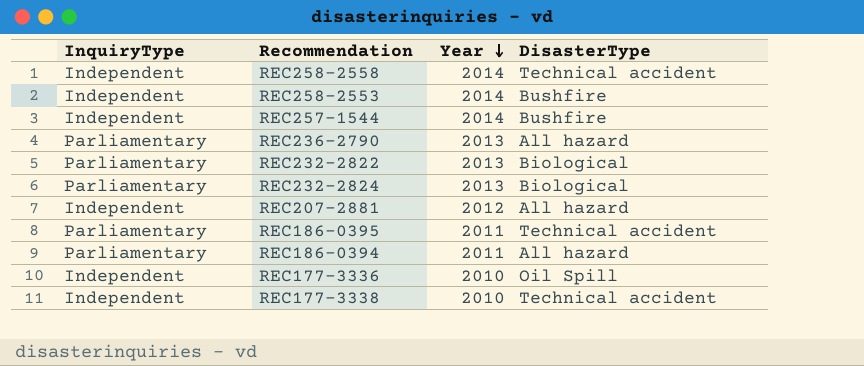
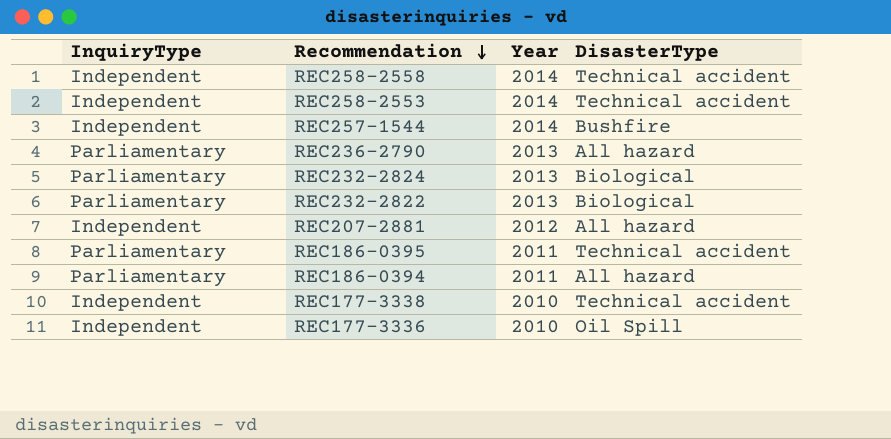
row order: Year descending -> Recommendation descending
REC258-2553 | DisasterType: Bushfire -> Technical accident

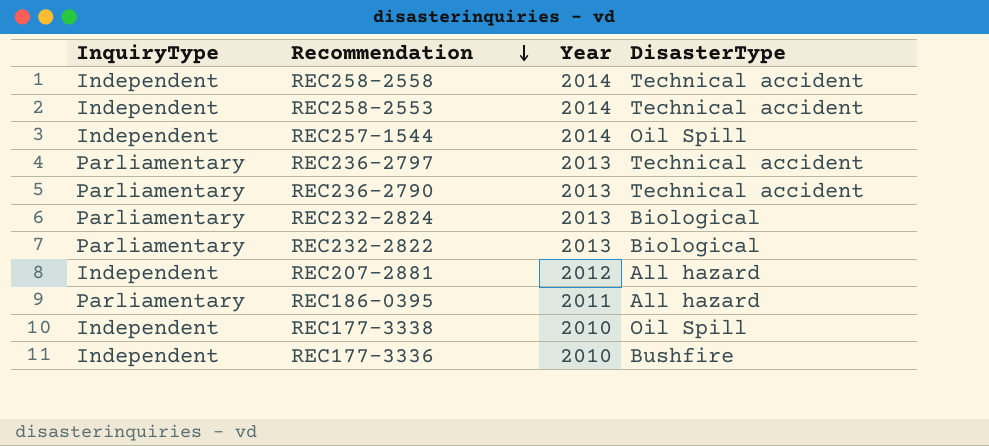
row REC186-0394: Parliamentary | 2011 | All hazard -> none
REC257-1544 | DisasterType: Bushfire -> Oil Spill
row REC236-2797: none -> Parliamentary | 2013 | Technical accident
REC236-2790 | DisasterType: All hazard -> Technical accident
REC186-0395 | DisasterType: Technical accident -> All hazard
REC177-3338 | DisasterType: Technical accident -> Oil Spill
REC177-3336 | DisasterType: Oil Spill -> Bushfire

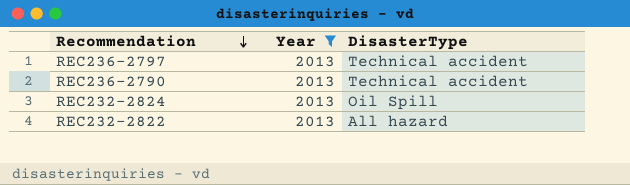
filter: none -> Year = 2013
column InquiryType | position: 1 -> none
REC232-2824 | DisasterType: Biological -> Oil Spill
REC232-2822 | DisasterType: Biological -> All hazard

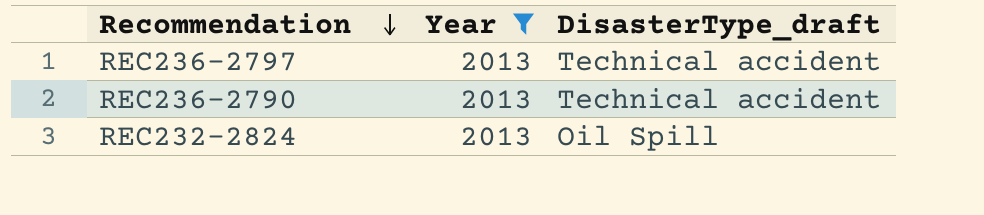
column name: DisasterType -> DisasterType_draft
row REC232-2822: 2013 | All hazard -> none

